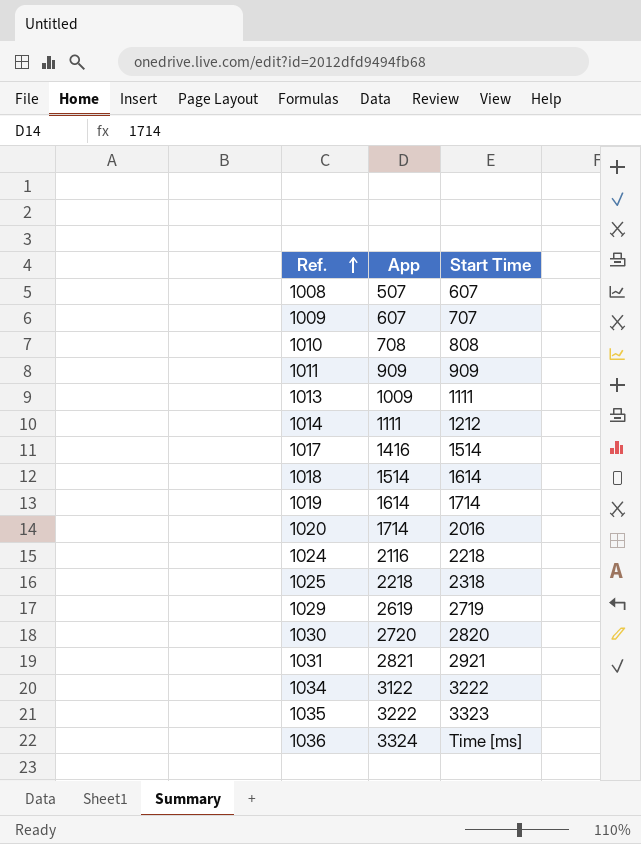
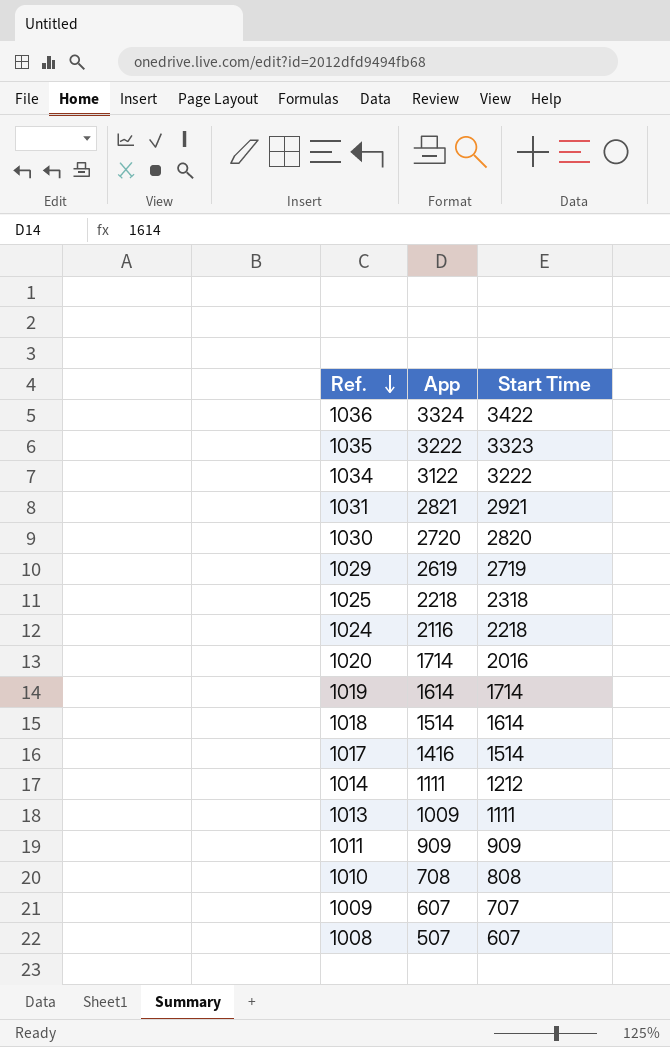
row order: Ref. ascending -> Ref. descending
1036 | Start Time: Time [ms] -> 3422

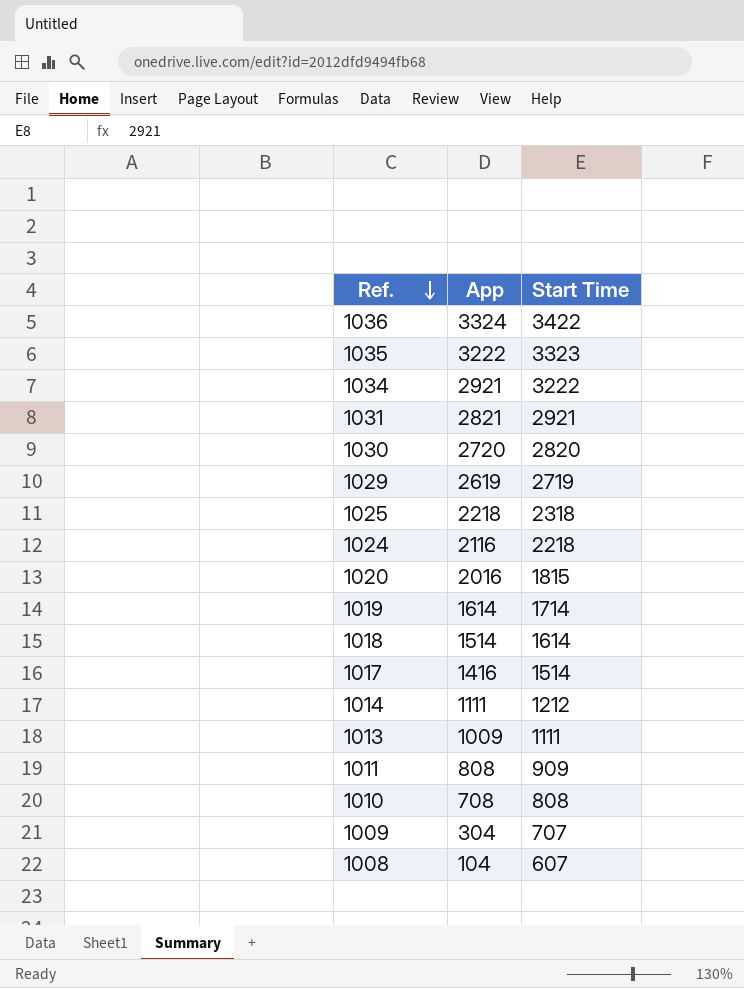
1034 | App: 3122 -> 2921
1020 | App: 1714 -> 2016
1020 | Start Time: 2016 -> 1815
1011 | App: 909 -> 808
1009 | App: 607 -> 304
1008 | App: 507 -> 104

